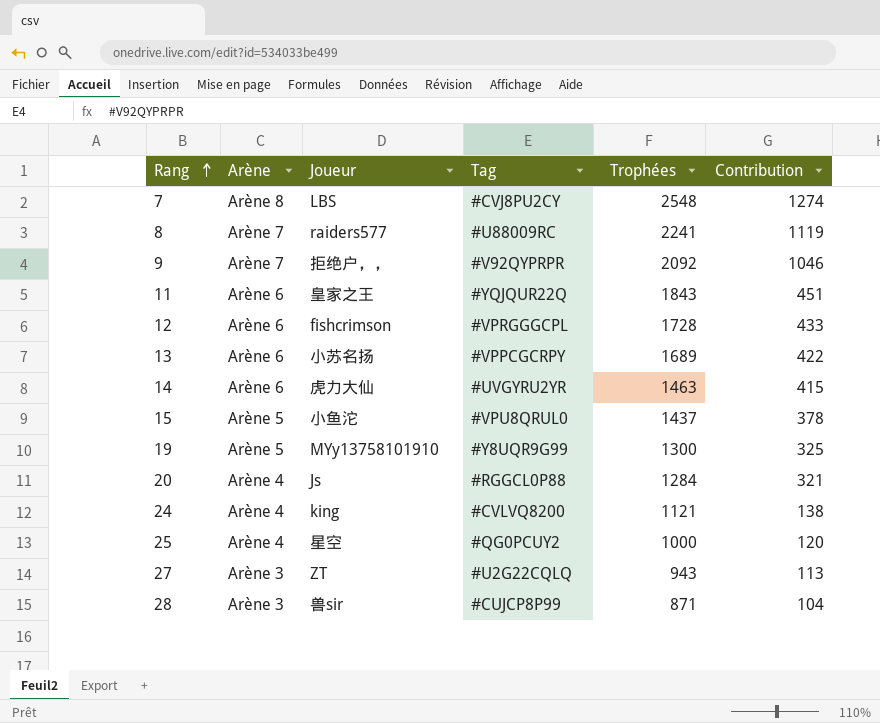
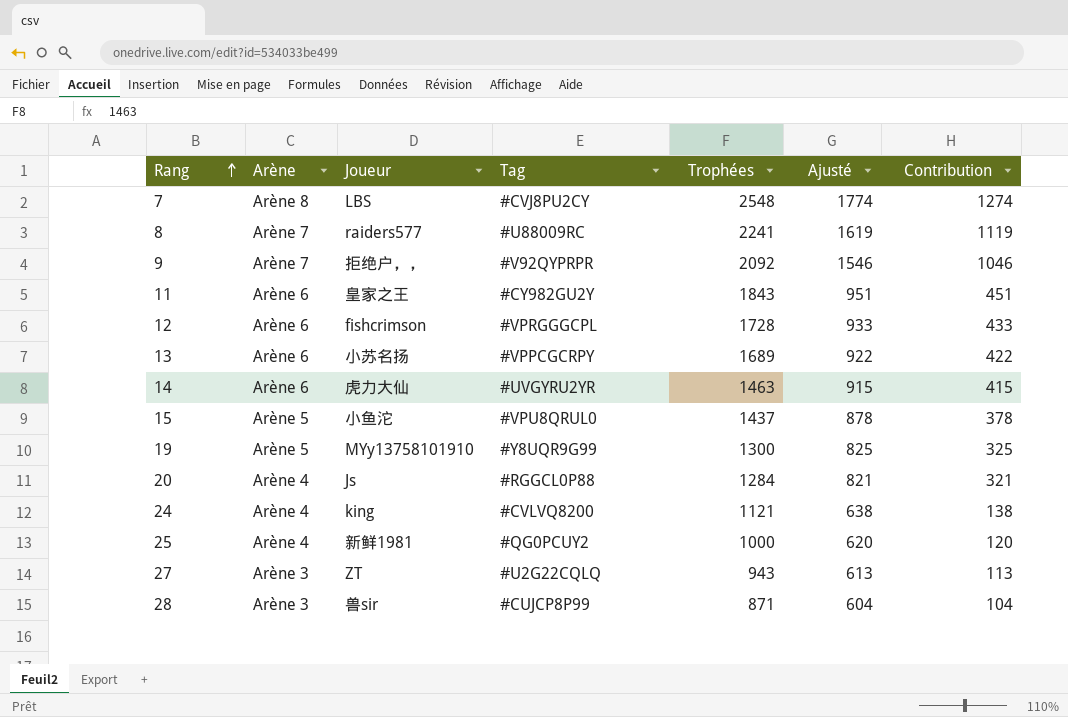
column Ajusté | formula: none -> [Contribution] + 500
11 | Tag: #YQJQUR22Q -> #CY982GU2Y
25 | Joueur: 星空 -> 新鲜1981

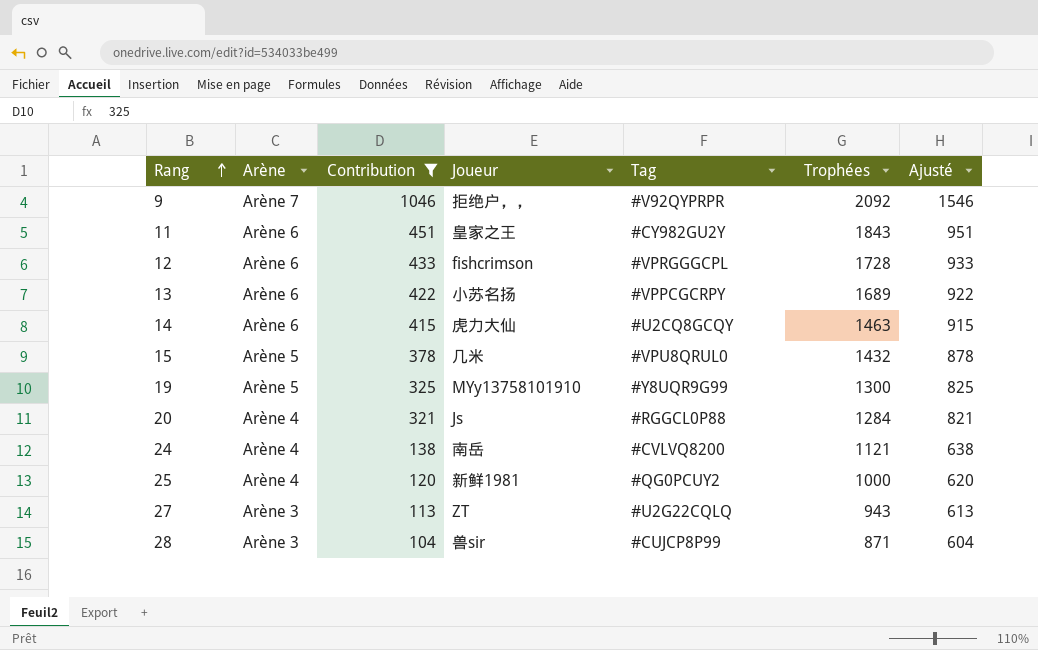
filter: none -> Contribution <= 1046
column Contribution | position: 7 -> 3
14 | Tag: #UVGYRU2YR -> #U2CQ8GCQY
15 | Joueur: 小鱼沱 -> 几米
15 | Trophées: 1437 -> 1432
24 | Joueur: king -> 南岳

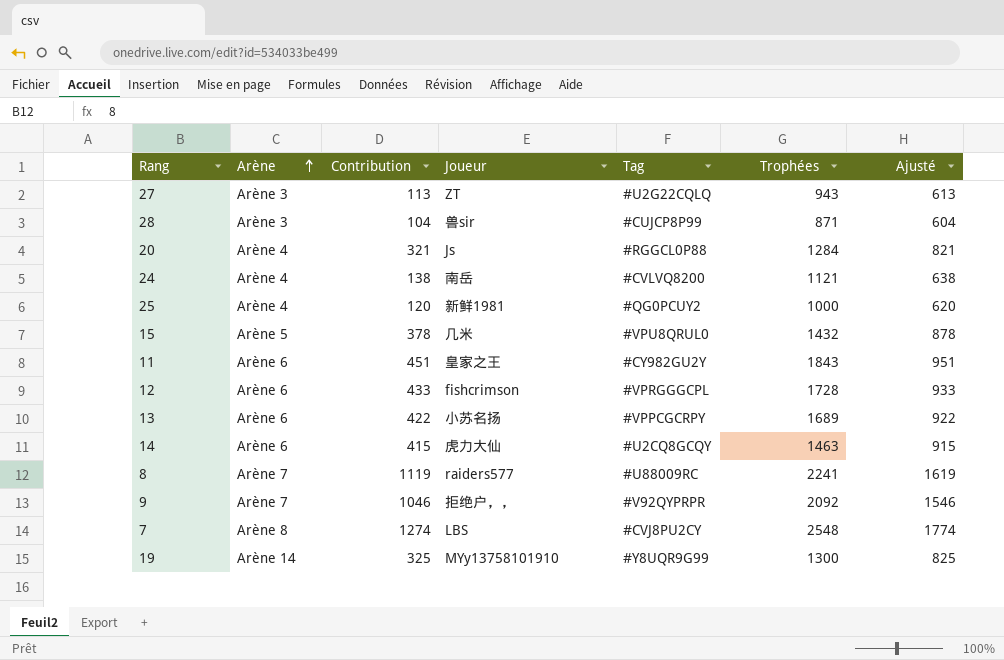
filter: Contribution <= 1046 -> none
row order: Rang ascending -> Arène ascending
19 | Arène: Arène 5 -> Arène 14

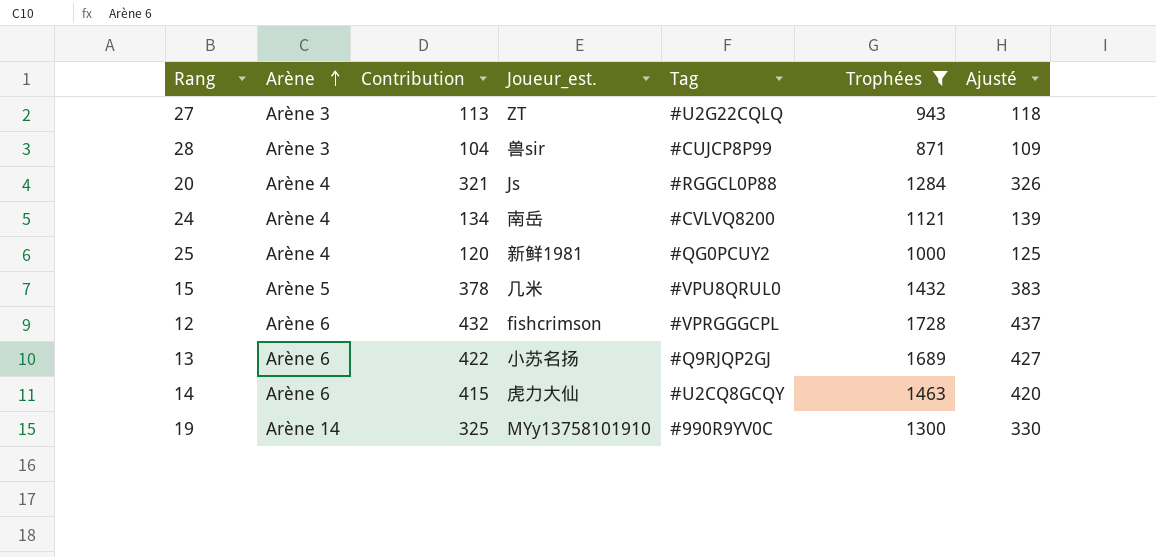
filter: none -> Trophées <= 1728
column name: Joueur -> Joueur_est.
column Ajusté | formula: [Contribution] + 500 -> [Contribution] + 5
24 | Contribution: 138 -> 134
12 | Contribution: 433 -> 432
13 | Tag: #VPPCGCRPY -> #Q9RJQP2GJ
19 | Tag: #Y8UQR9G99 -> #990R9YV0C

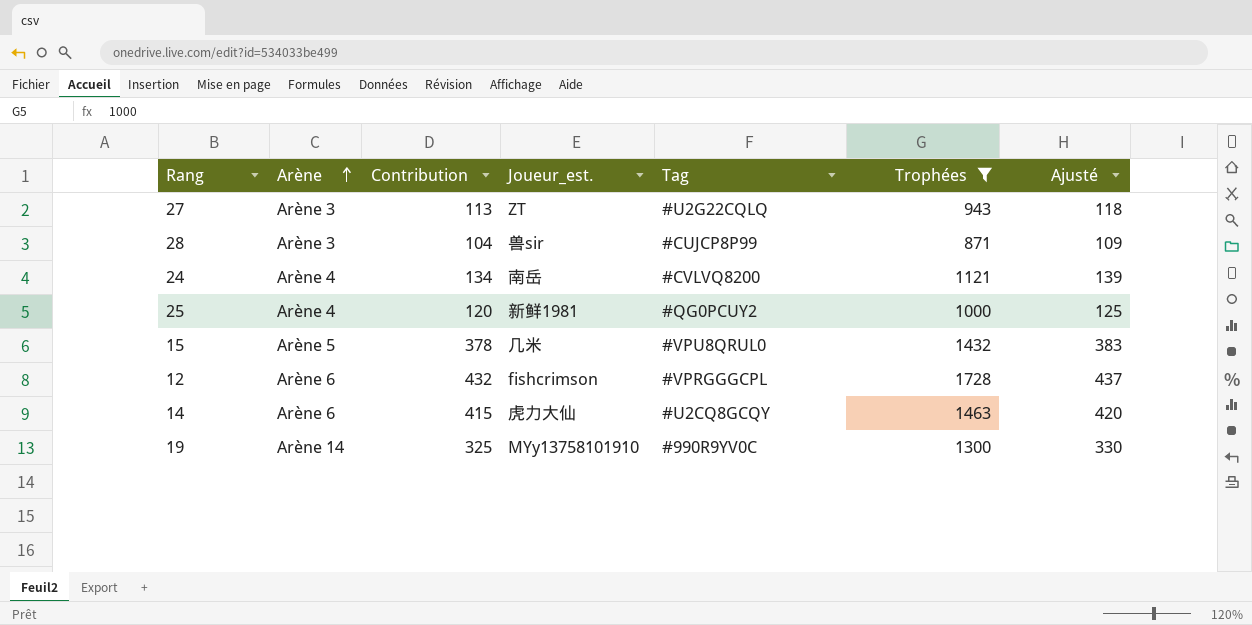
row 20: Arène 4 | 321 | Js | #RGGCL0P88 | 1284 | 326 -> none
row 13: Arène 6 | 422 | 小苏名扬 | #Q9RJQP2GJ | 1689 | 427 -> none

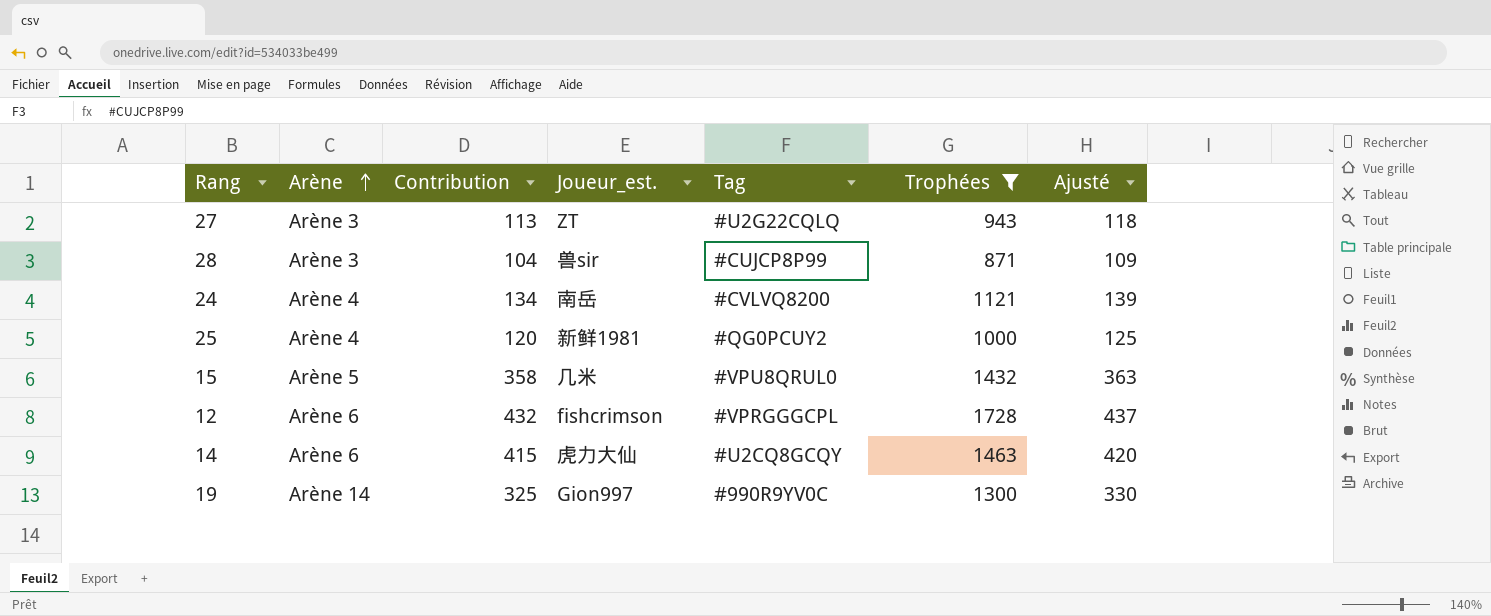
15 | Contribution: 378 -> 358
15 | Ajusté: 383 -> 363
19 | Joueur_est.: MYy13758101910 -> Gion997

